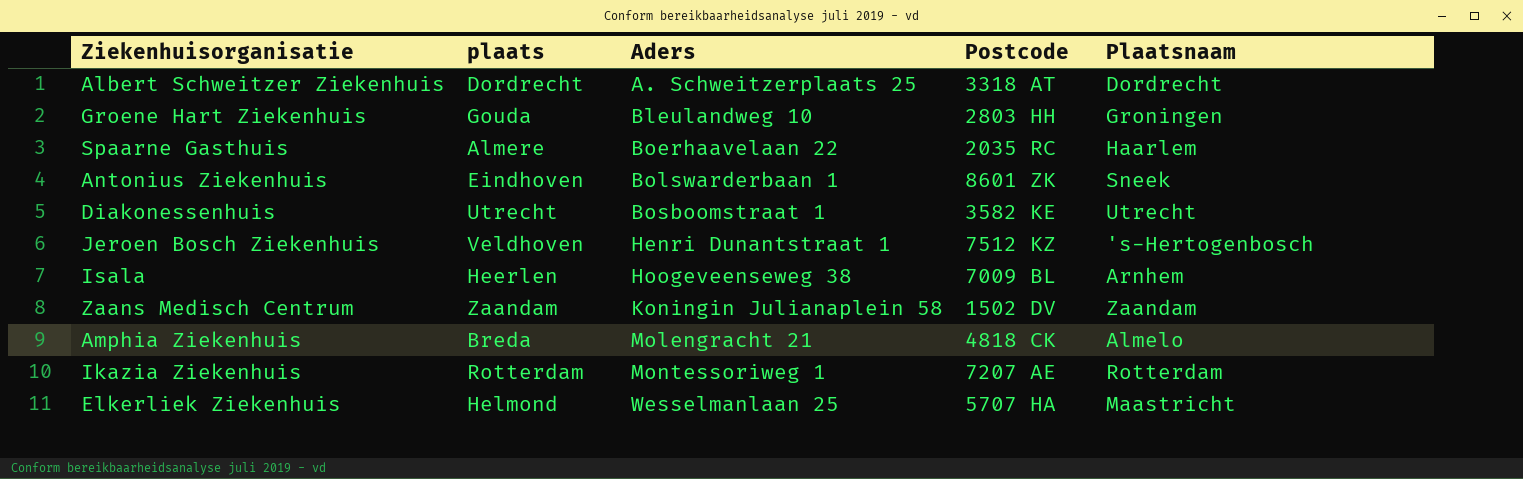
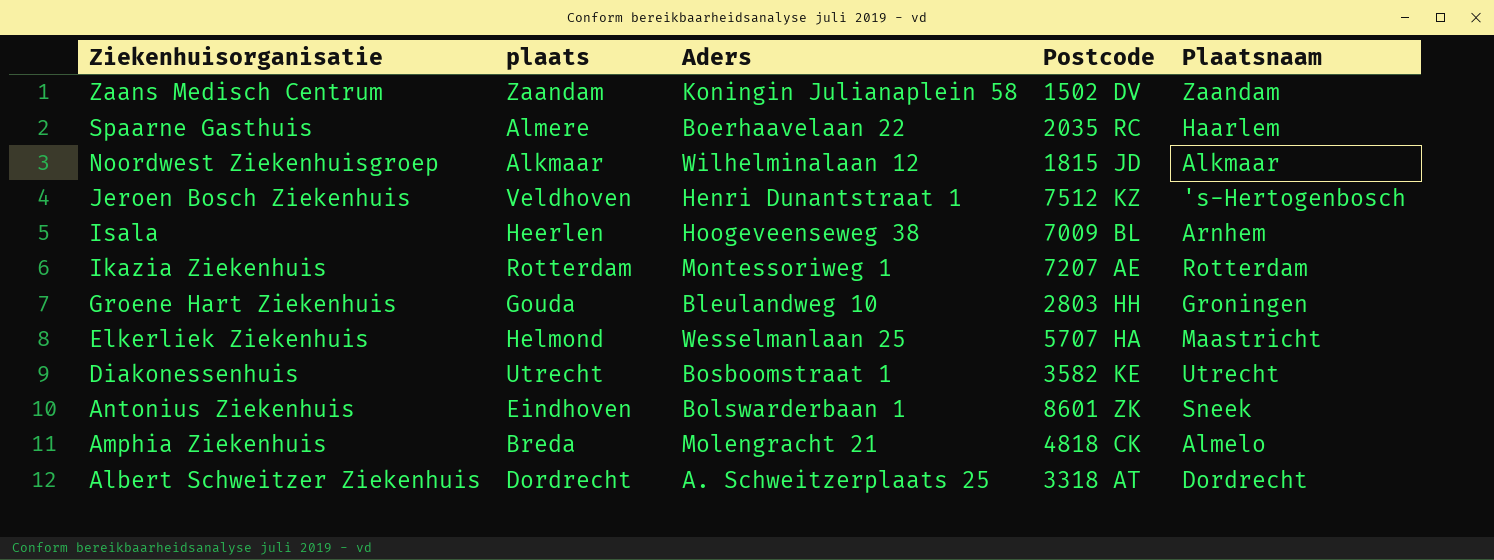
row order: Aders ascending -> Ziekenhuisorganisatie descending
row Noordwest Ziekenhuisgroep: none -> Alkmaar | Wilhelminalaan 12 | 1815 JD | Alkmaar

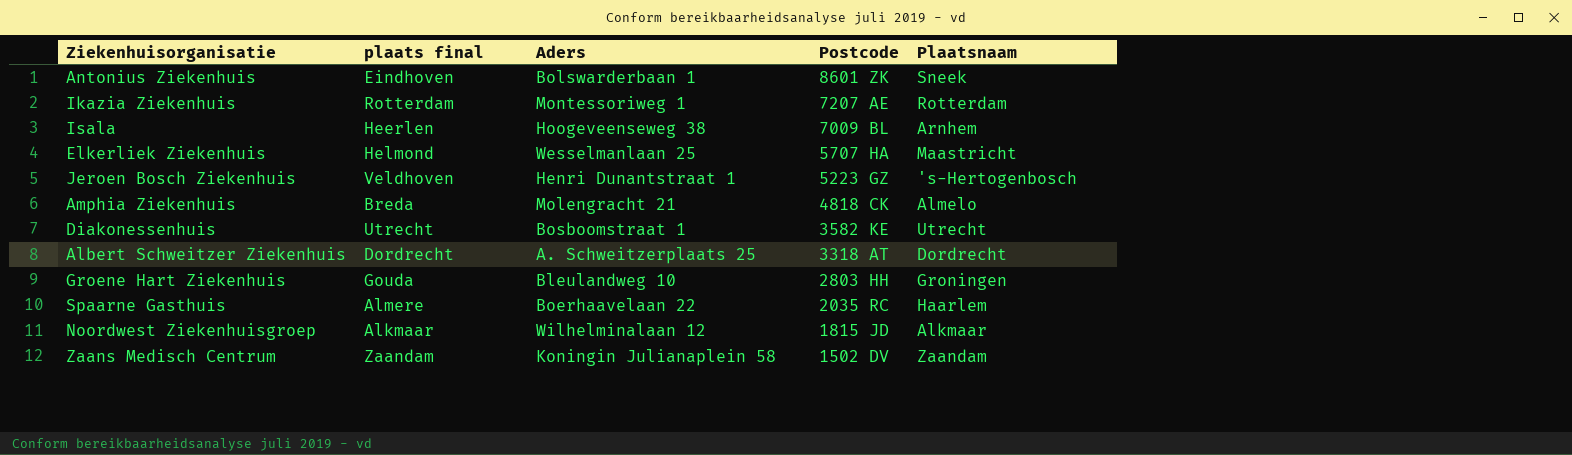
row order: Ziekenhuisorganisatie descending -> Postcode descending
column name: plaats -> plaats final
Jeroen Bosch Ziekenhuis | Postcode: 7512 KZ -> 5223 GZ

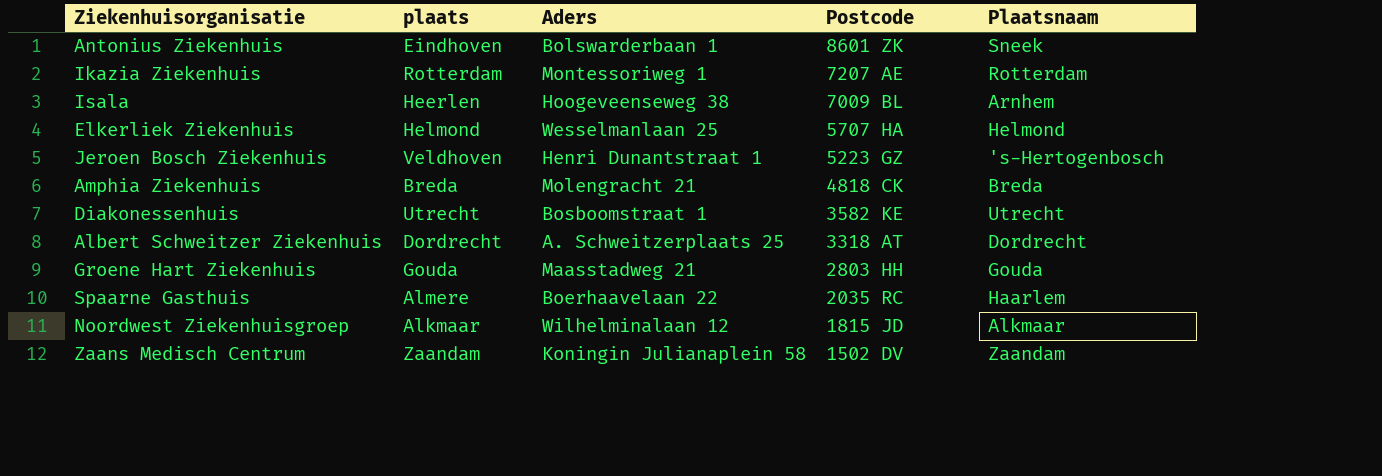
column name: plaats final -> plaats
Elkerliek Ziekenhuis | Plaatsnaam: Maastricht -> Helmond
Amphia Ziekenhuis | Plaatsnaam: Almelo -> Breda
Groene Hart Ziekenhuis | Aders: Bleulandweg 10 -> Maasstadweg 21
Groene Hart Ziekenhuis | Plaatsnaam: Groningen -> Gouda

